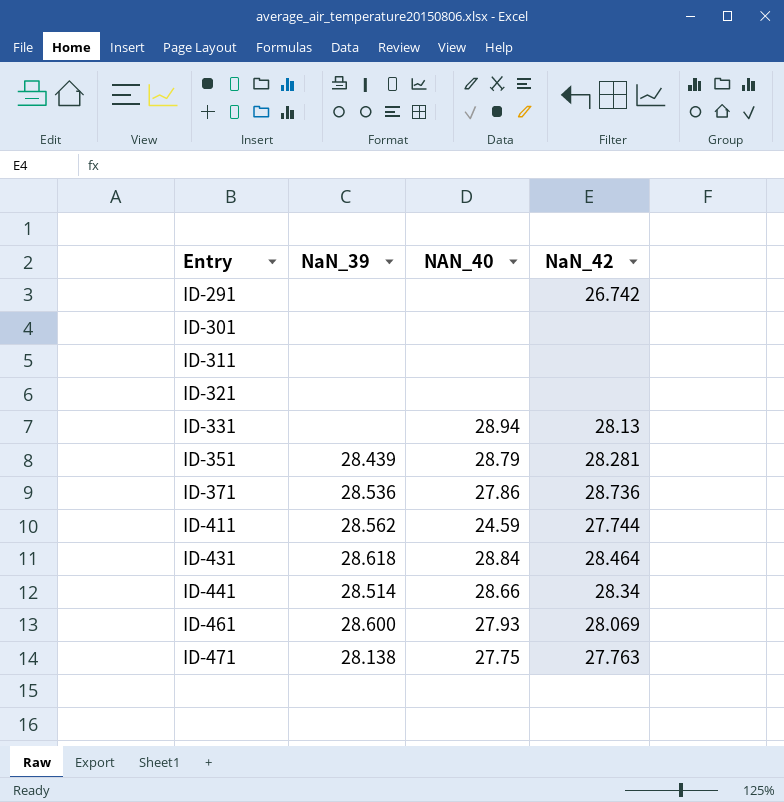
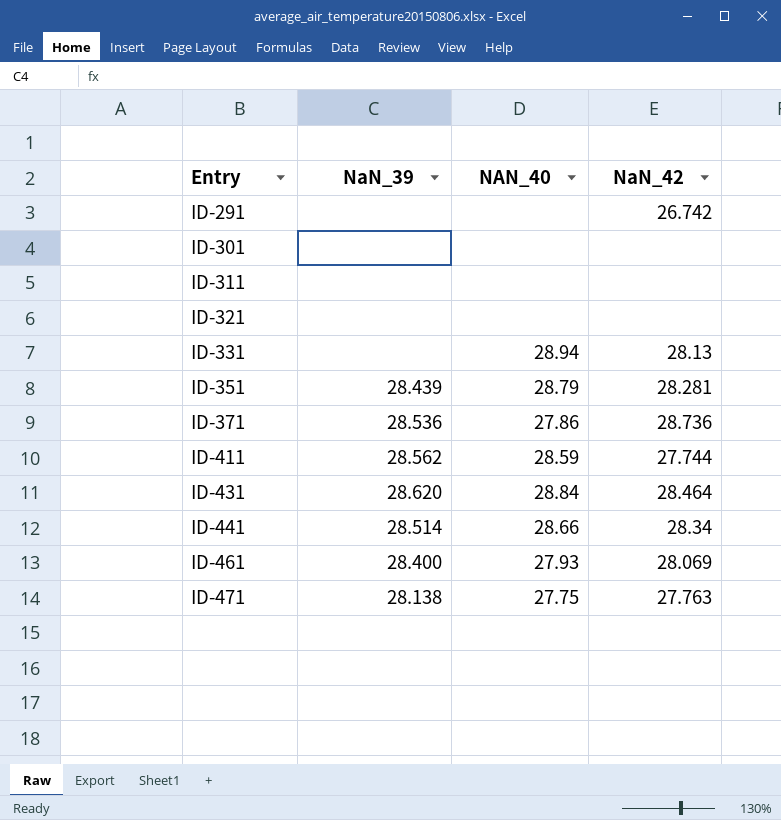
ID-411 | NAN_40: 24.59 -> 28.59
ID-431 | NaN_39: 28.618 -> 28.620
ID-461 | NaN_39: 28.600 -> 28.400

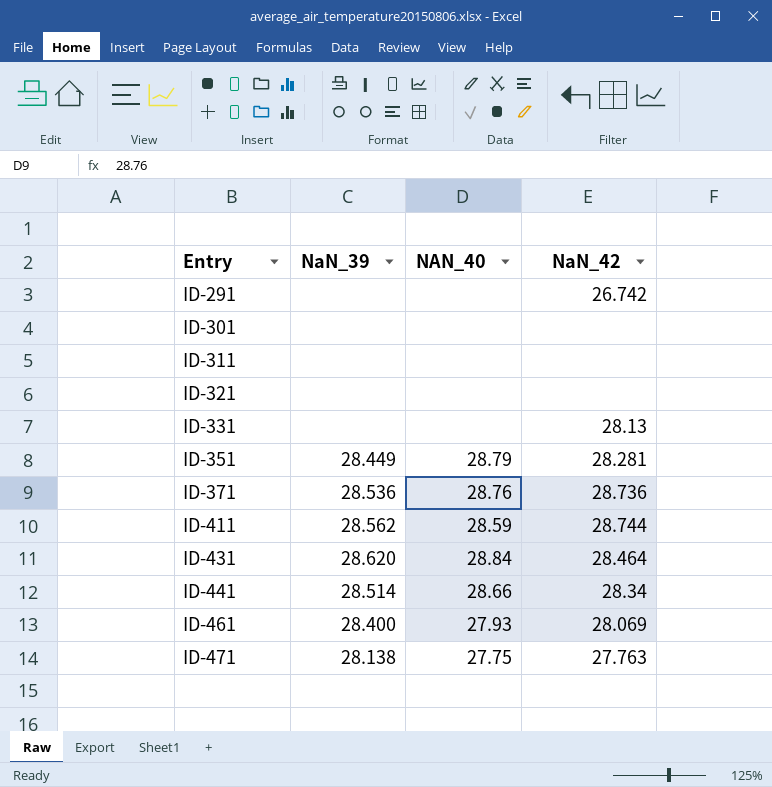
ID-331 | NAN_40: 28.94 -> none
ID-351 | NaN_39: 28.439 -> 28.449
ID-371 | NAN_40: 27.86 -> 28.76
ID-411 | NaN_42: 27.744 -> 28.744

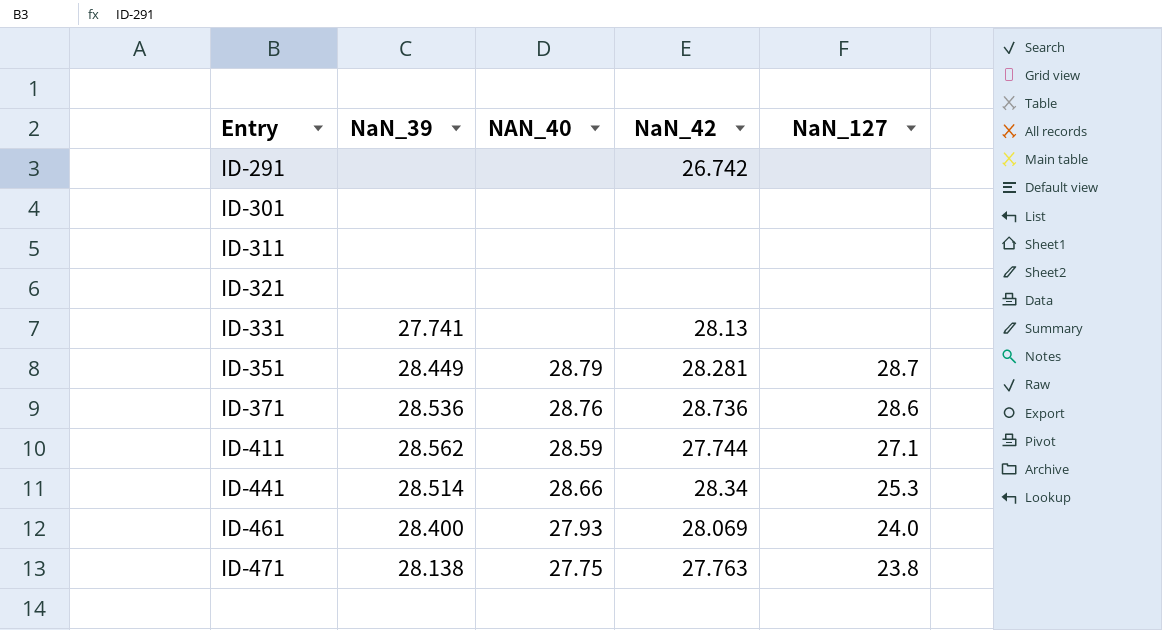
column NaN_127 | position: none -> 5
row ID-431: 28.620 | 28.84 | 28.464 -> none
ID-331 | NaN_39: none -> 27.741
ID-411 | NaN_42: 28.744 -> 27.744

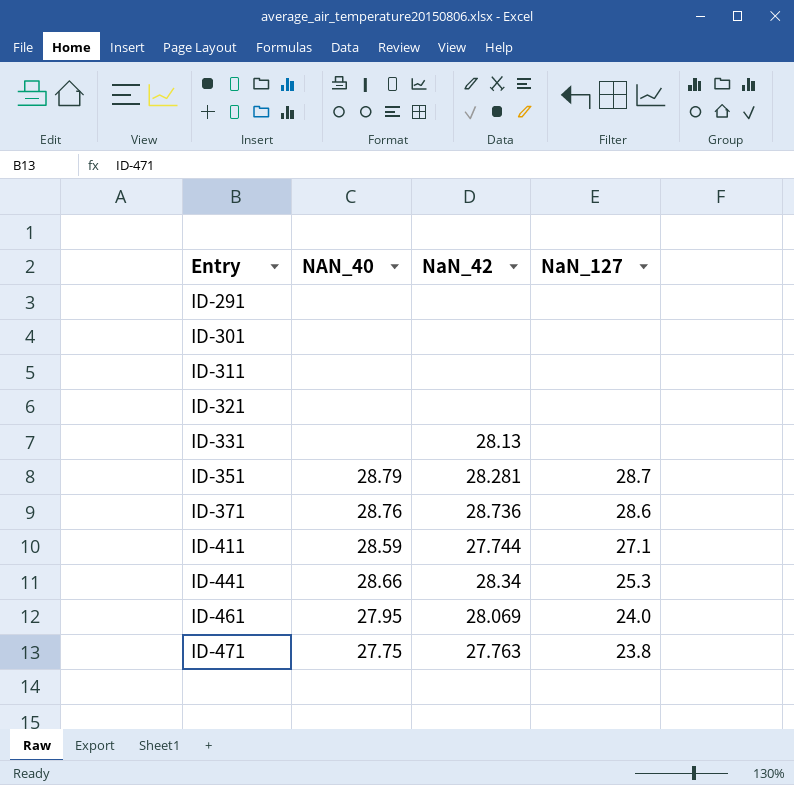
column NaN_39 | position: 2 -> none
ID-291 | NaN_42: 26.742 -> none
ID-461 | NAN_40: 27.93 -> 27.95

